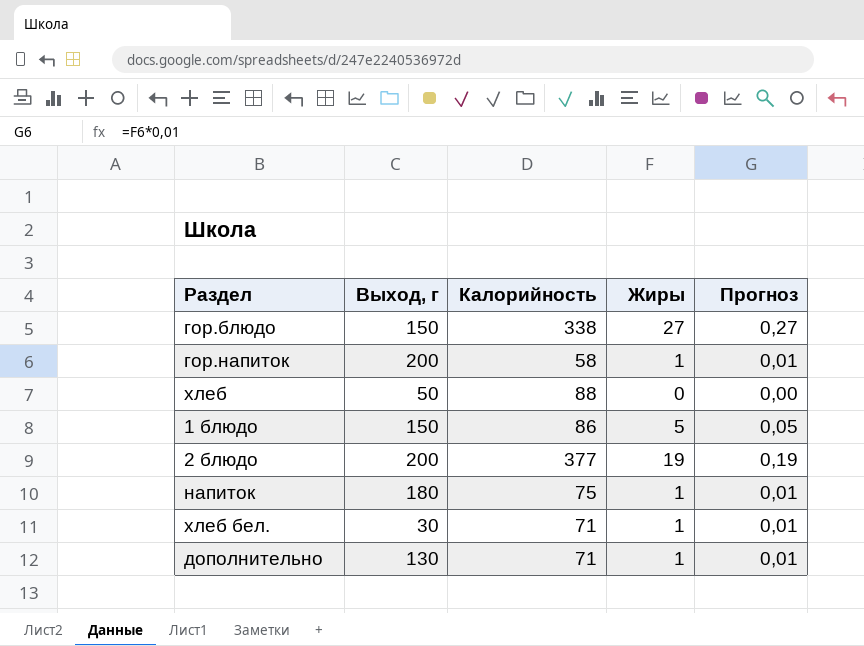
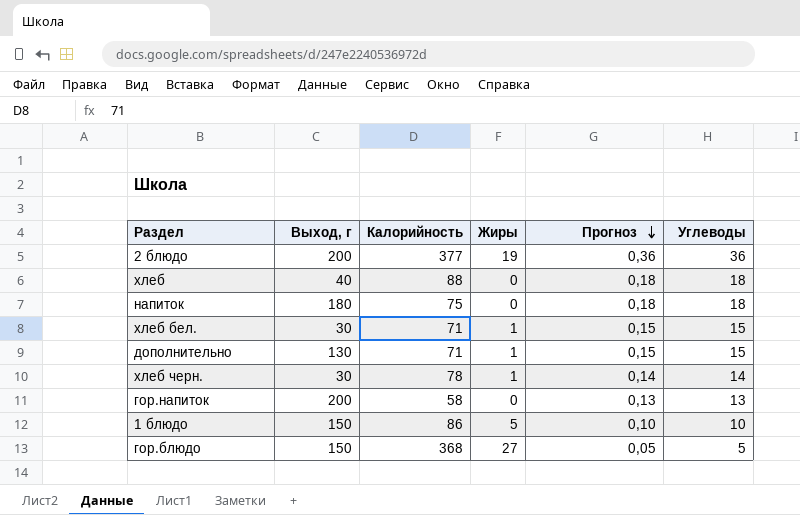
row order: none -> Прогноз descending
column Прогноз | formula: [Жиры] * 0,01 -> [Углеводы] * 0,01
column Углеводы | position: none -> 6
хлеб | Выход, г: 50 -> 40
напиток | Жиры: 1 -> 0
row хлеб черн.: none -> 30 | 78 | 1 | 0,14 | 14
гор.напиток | Жиры: 1 -> 0
гор.блюдо | Калорийность: 338 -> 368

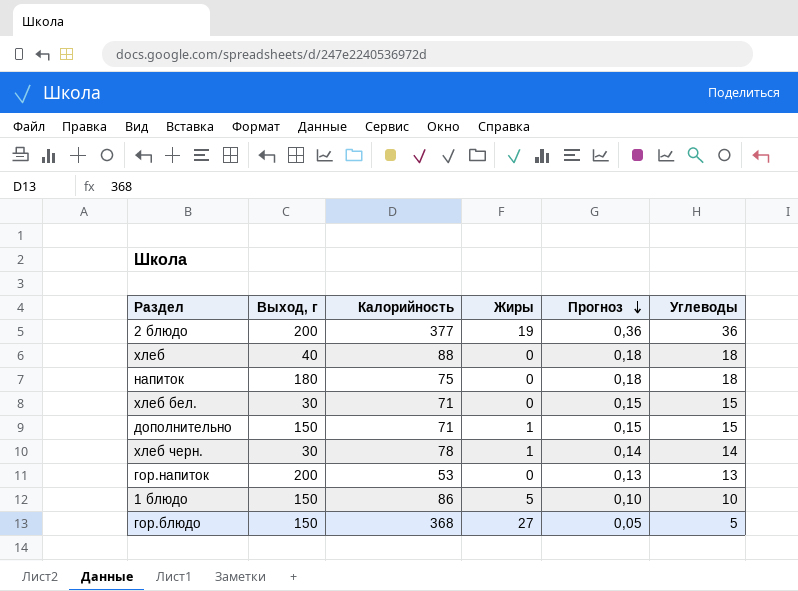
хлеб бел. | Жиры: 1 -> 0
дополнительно | Выход, г: 130 -> 150
гор.напиток | Калорийность: 58 -> 53

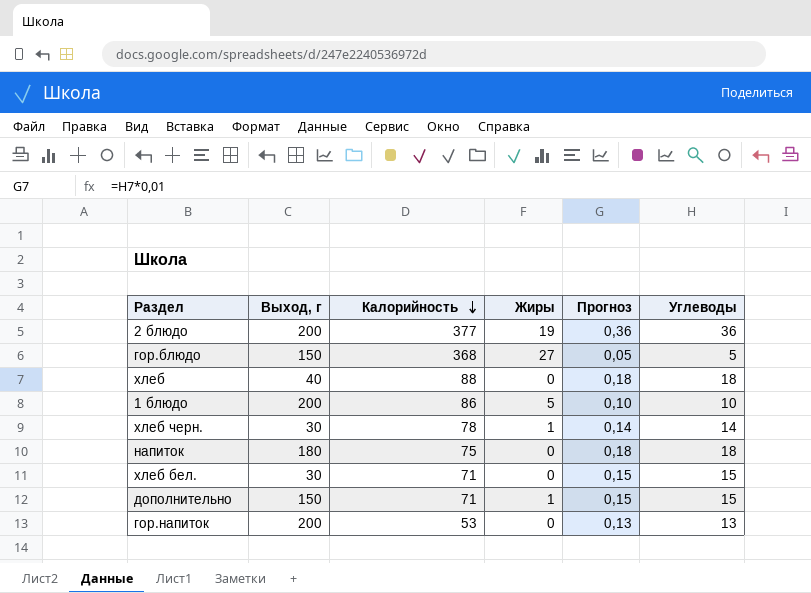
row order: Прогноз descending -> Калорийность descending
1 блюдо | Выход, г: 150 -> 200

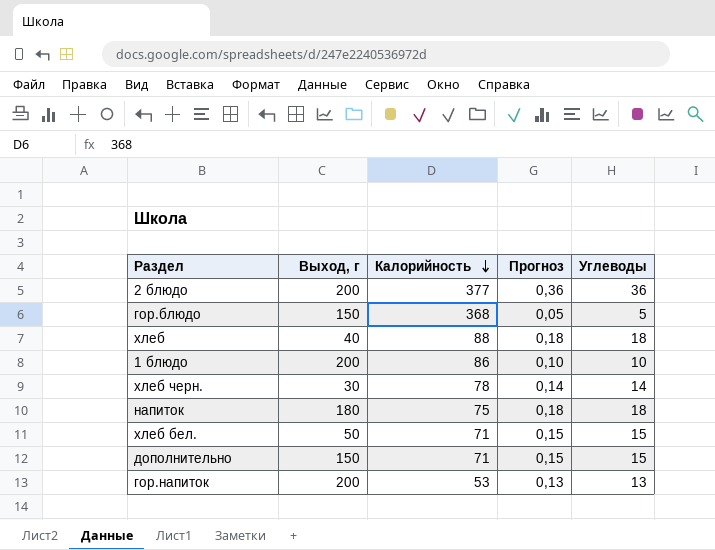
column Жиры | position: 4 -> none
хлеб бел. | Выход, г: 30 -> 50

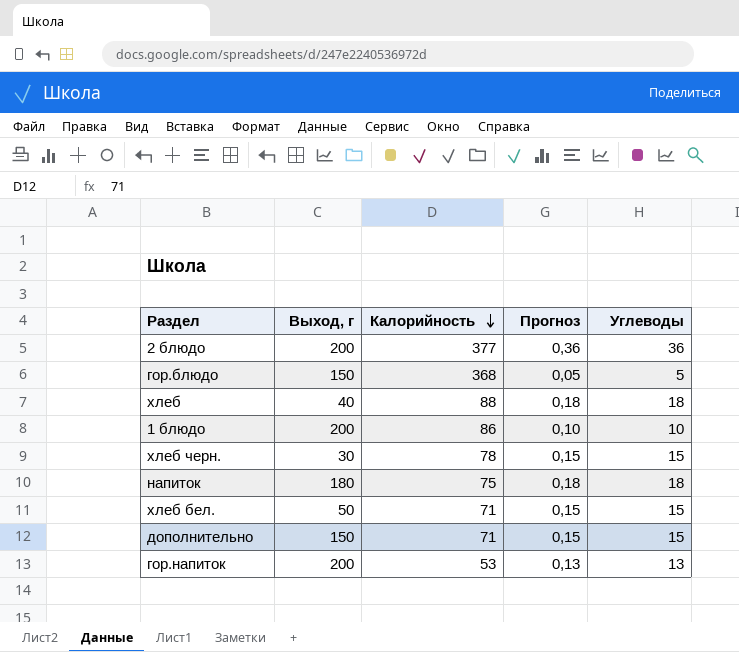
хлеб черн. | Прогноз: 0,14 -> 0,15
хлеб черн. | Углеводы: 14 -> 15

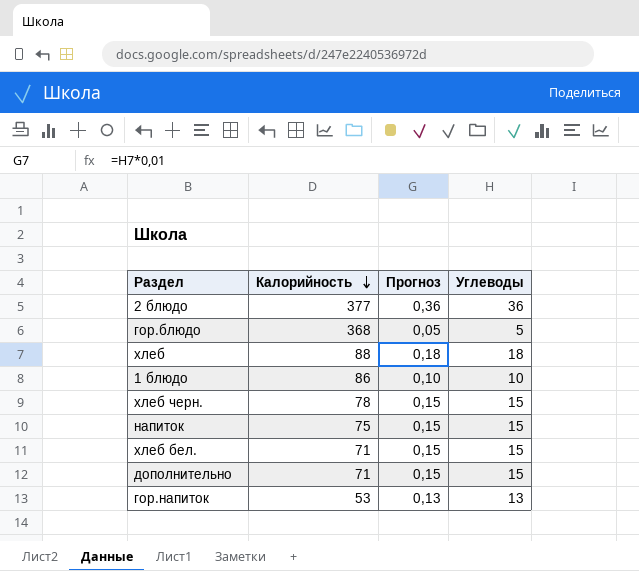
column Выход, г | position: 2 -> none
напиток | Прогноз: 0,18 -> 0,15
напиток | Углеводы: 18 -> 15

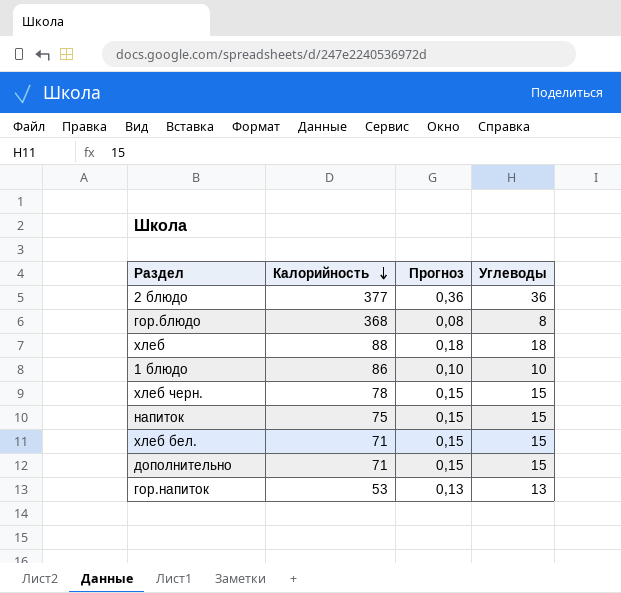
гор.блюдо | Прогноз: 0,05 -> 0,08
гор.блюдо | Углеводы: 5 -> 8

